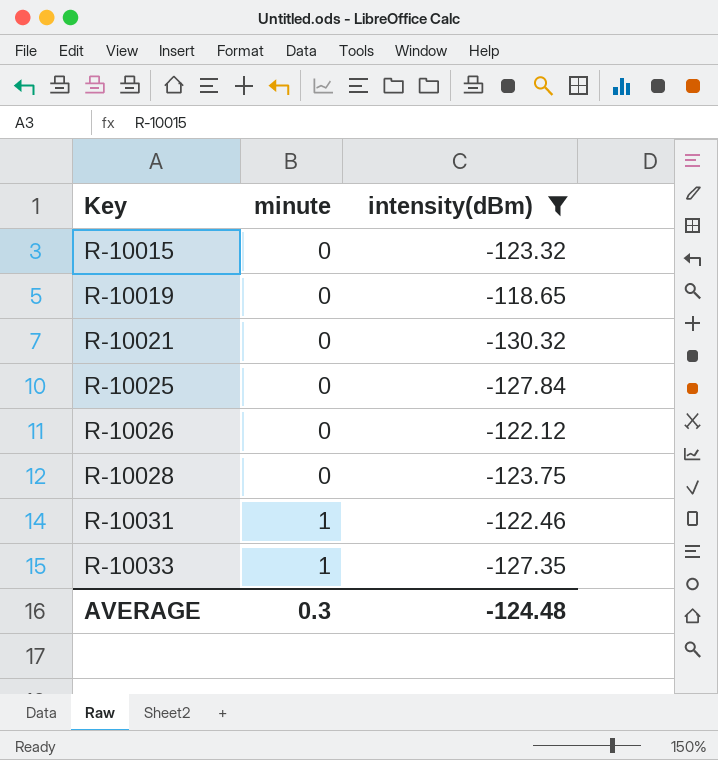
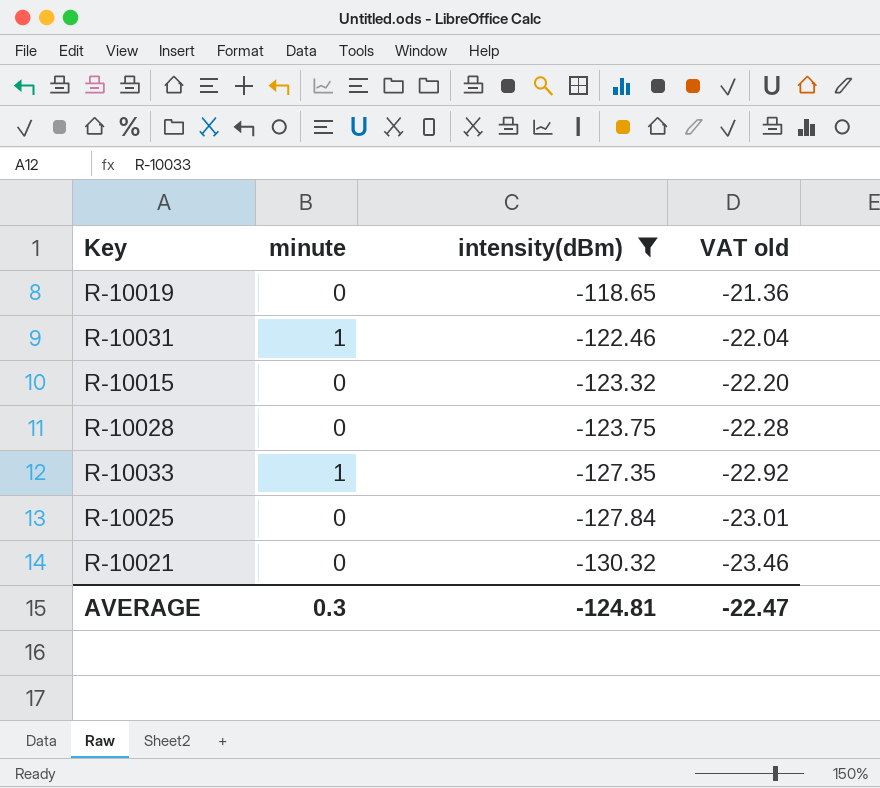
row order: Key ascending -> intensity(dBm) descending
column VAT old | formula: none -> [intensity(dBm)] * 0.18
row R-10026: 0 | -122.12 -> none
AVERAGE | intensity(dBm): -124.48 -> -124.81

